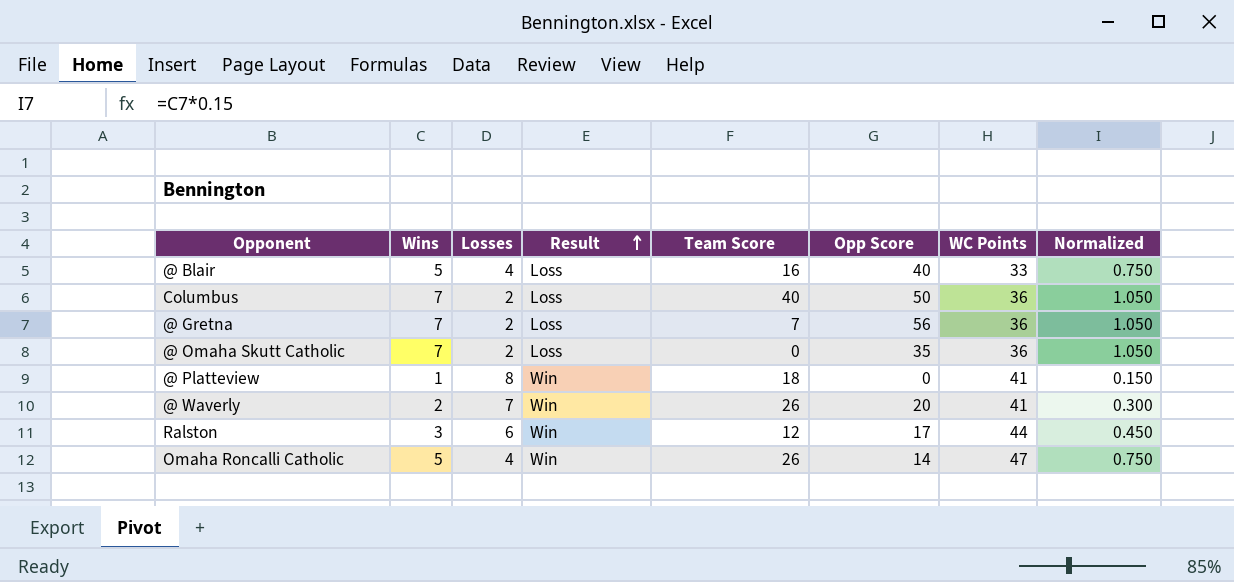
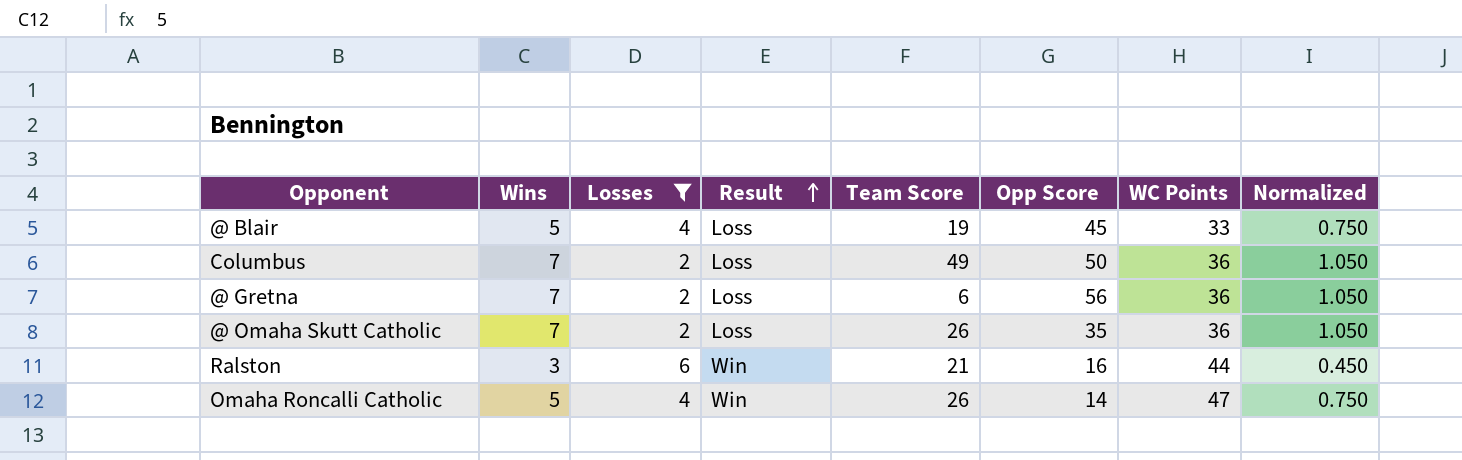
filter: none -> Losses <= 6
@ Blair | Team Score: 16 -> 19
@ Blair | Opp Score: 40 -> 45
Columbus | Team Score: 40 -> 49
@ Gretna | Team Score: 7 -> 6
@ Omaha Skutt Catholic | Team Score: 0 -> 26
Ralston | Team Score: 12 -> 21
Ralston | Opp Score: 17 -> 16

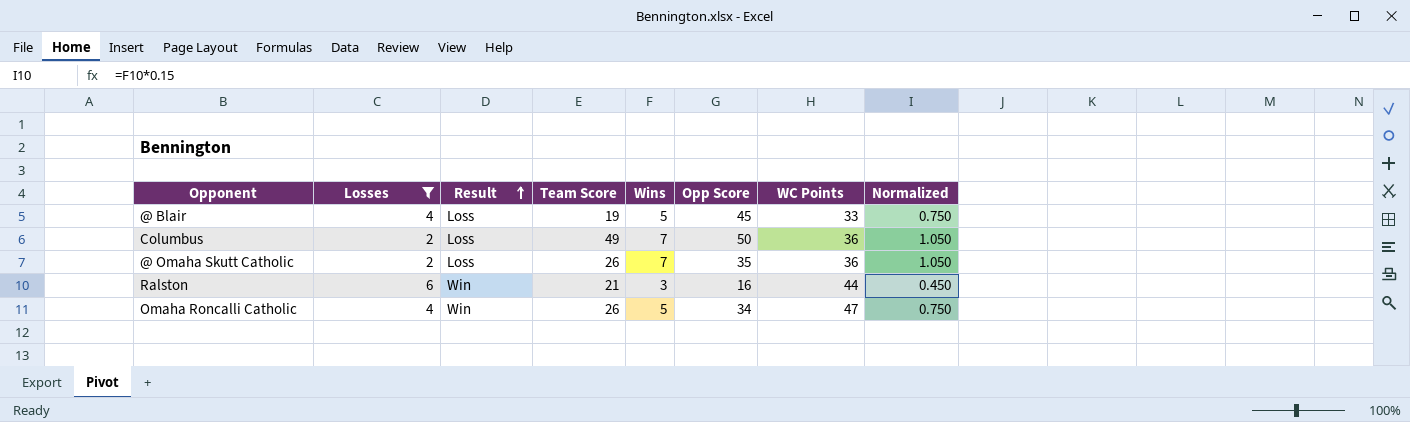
column Wins | position: 2 -> 5
row @ Gretna: 7 | 2 | Loss | 6 | 56 | 36 | 1.050 -> none
Omaha Roncalli Catholic | Opp Score: 14 -> 34

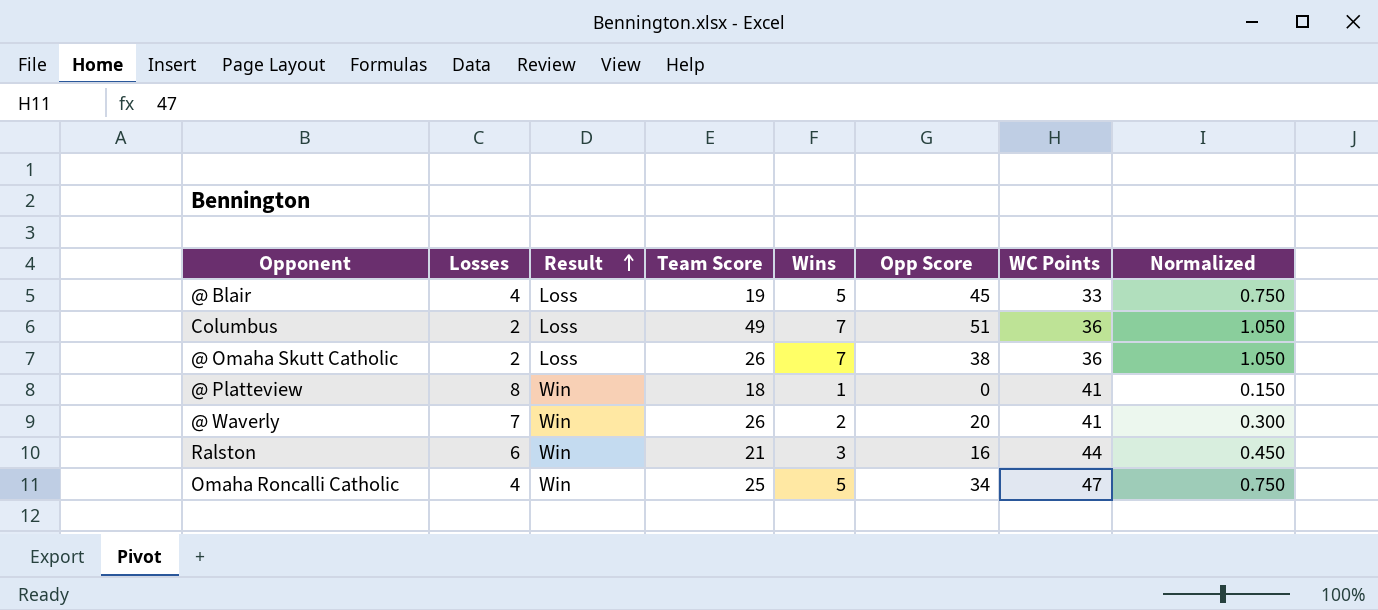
filter: Losses <= 6 -> none
Columbus | Opp Score: 50 -> 51
@ Omaha Skutt Catholic | Opp Score: 35 -> 38
Omaha Roncalli Catholic | Team Score: 26 -> 25

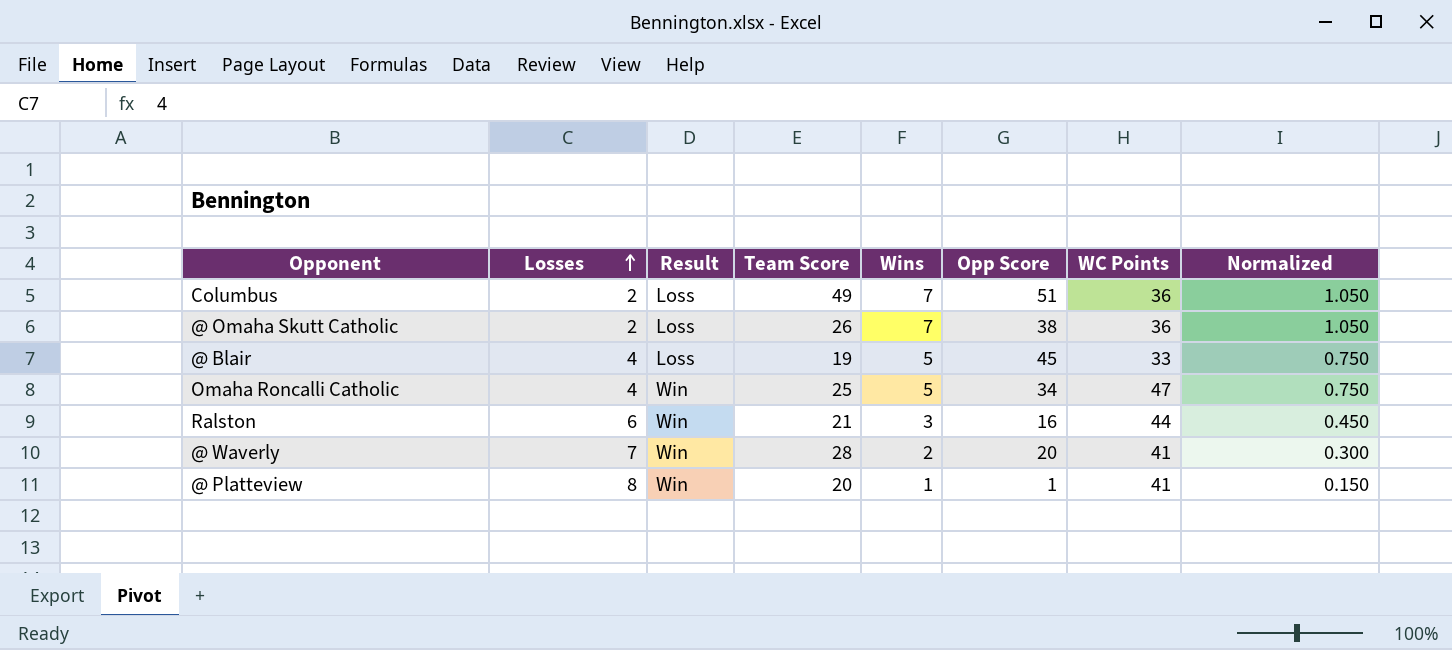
row order: Result ascending -> Losses ascending
@ Waverly | Team Score: 26 -> 28
@ Platteview | Team Score: 18 -> 20
@ Platteview | Opp Score: 0 -> 1

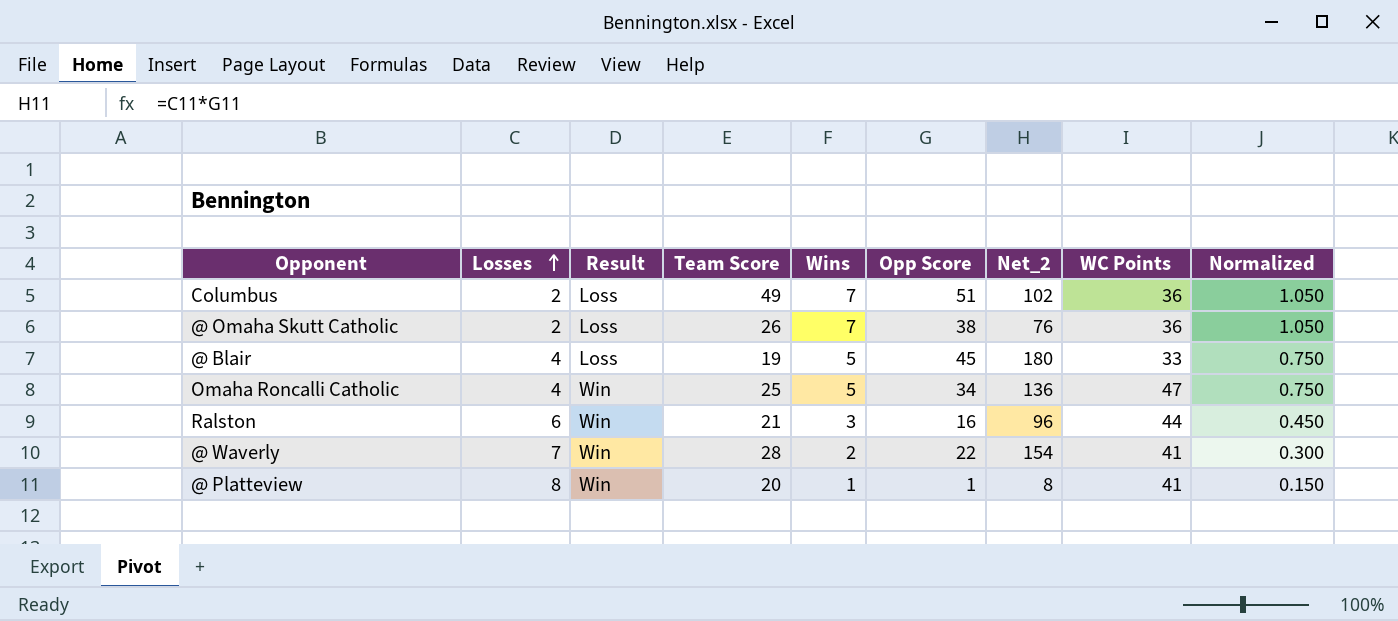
column Net_2 | formula: none -> [Losses] * [Opp Score]
@ Waverly | Opp Score: 20 -> 22

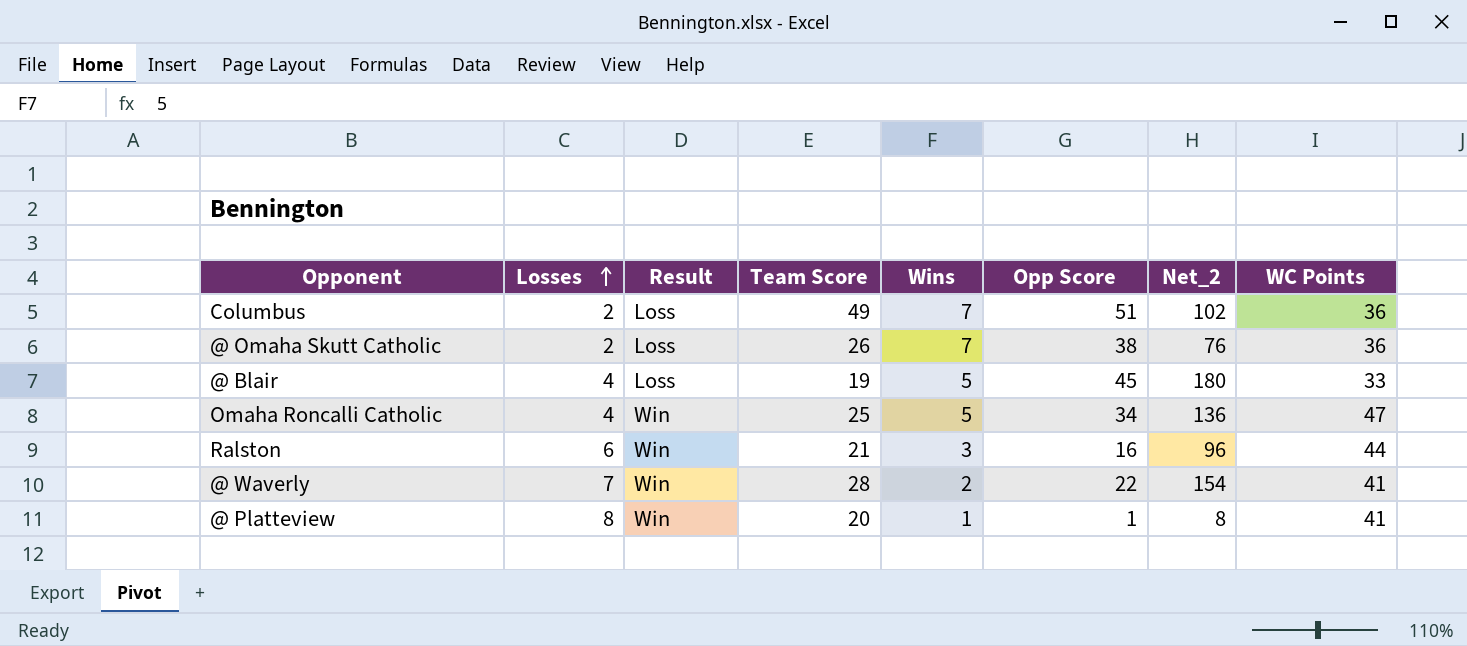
column Normalized | formula: [Wins] * 0.15 -> none

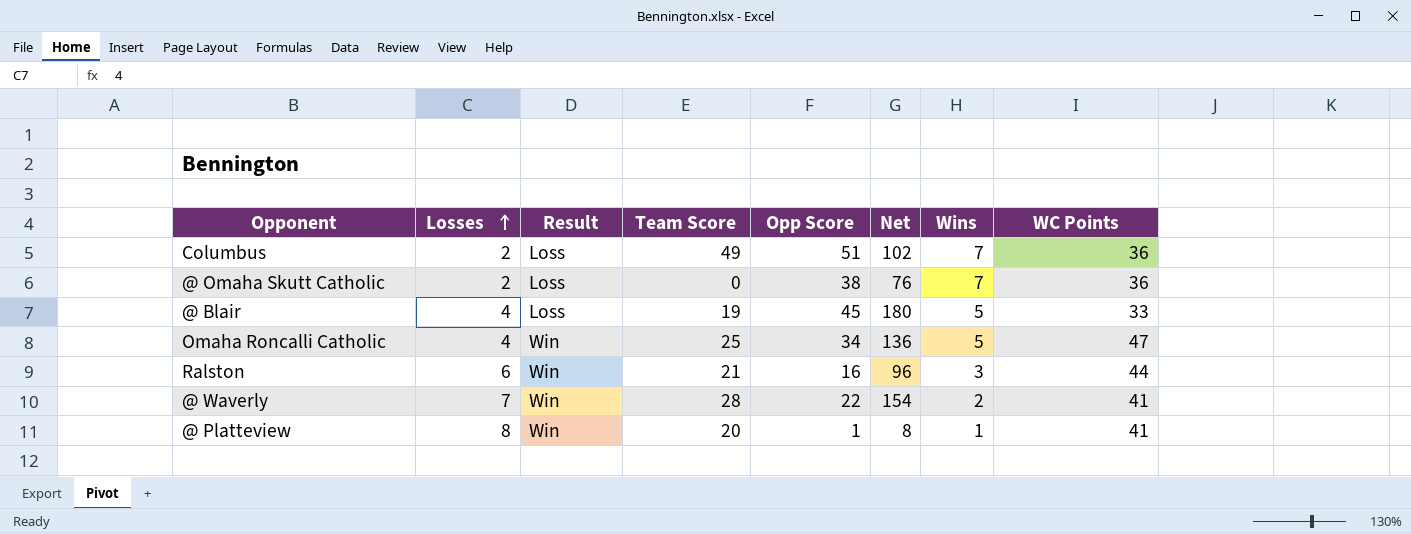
column name: Net_2 -> Net
column Wins | position: 5 -> 7
@ Omaha Skutt Catholic | Team Score: 26 -> 0

